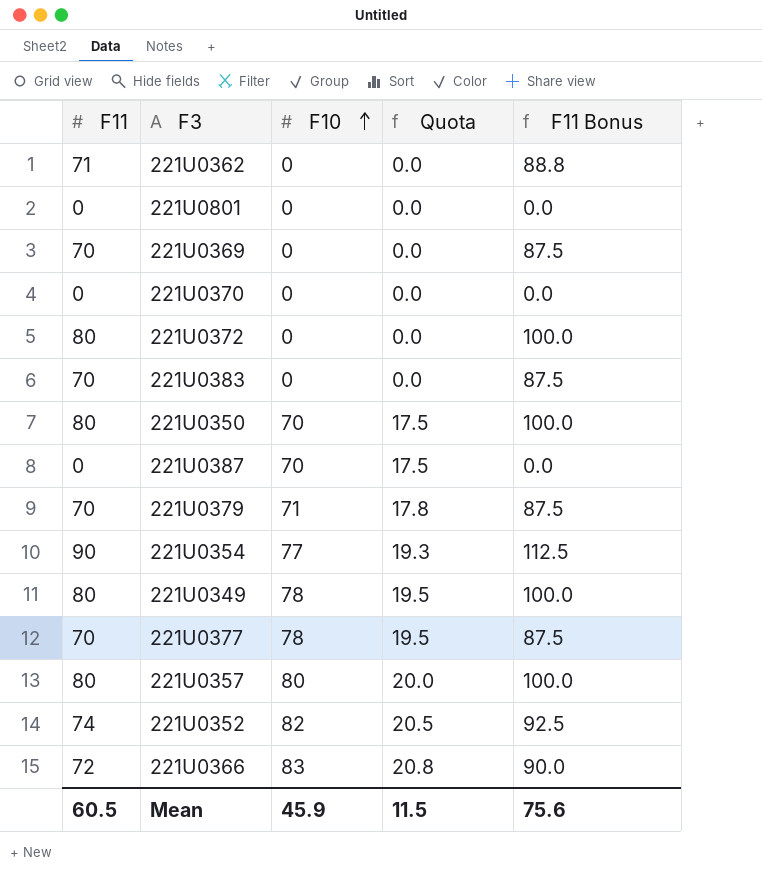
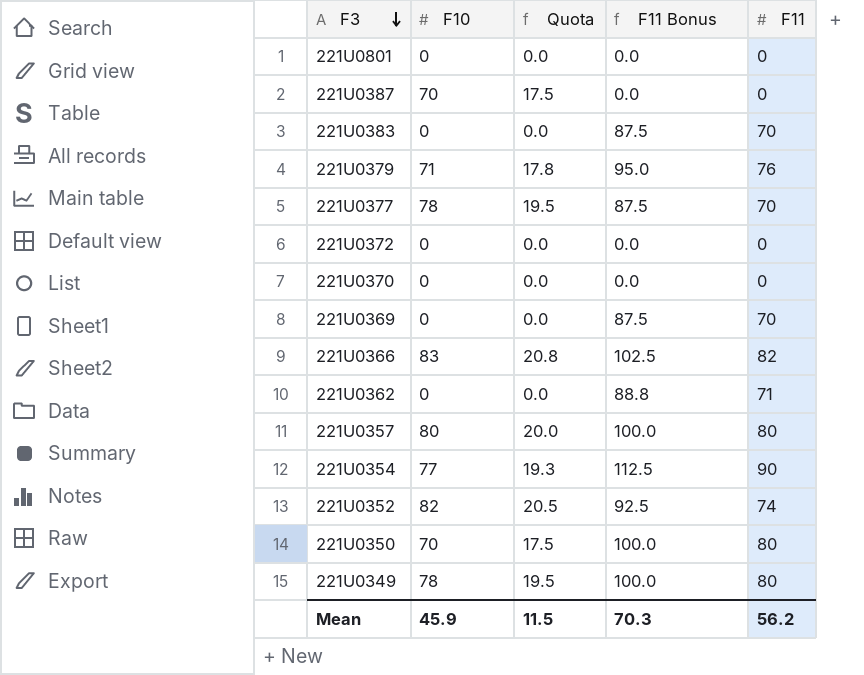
row order: F10 ascending -> F3 descending
column F11 | position: 1 -> 5
221U0379 | F11 Bonus: 87.5 -> 95.0
221U0379 | F11: 70 -> 76
221U0372 | F11 Bonus: 100.0 -> 0.0
221U0372 | F11: 80 -> 0
221U0366 | F11 Bonus: 90.0 -> 102.5
221U0366 | F11: 72 -> 82
Mean | F11 Bonus: 75.6 -> 70.3
Mean | F11: 60.5 -> 56.2

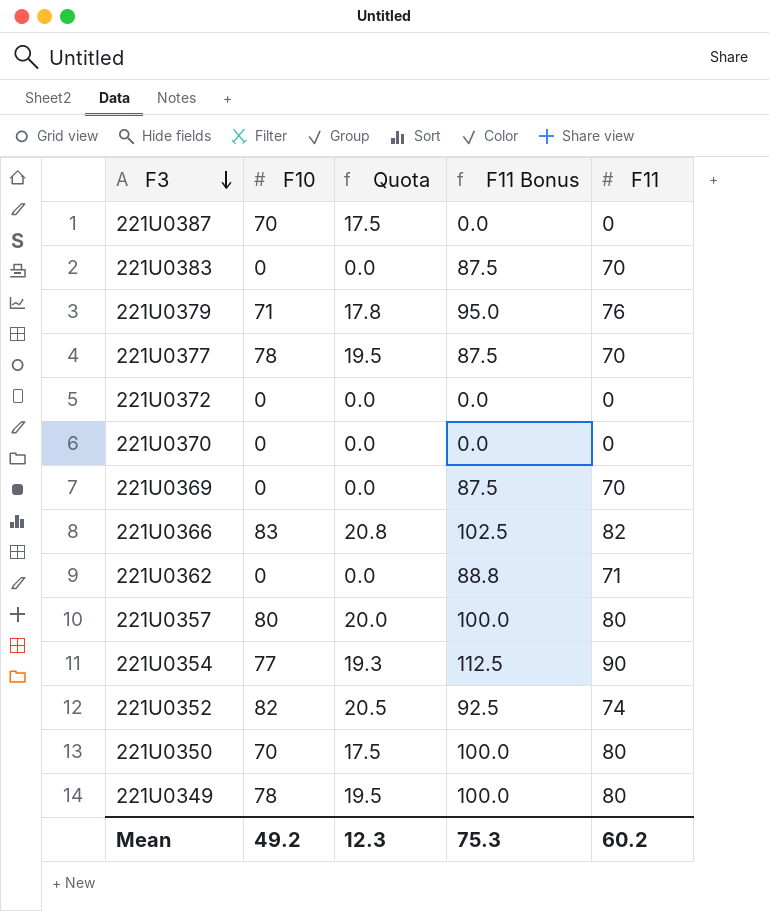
row 221U0801: 0 | 0.0 | 0.0 | 0 -> none
Mean | F10: 45.9 -> 49.2
Mean | Quota: 11.5 -> 12.3
Mean | F11 Bonus: 70.3 -> 75.3
Mean | F11: 56.2 -> 60.2

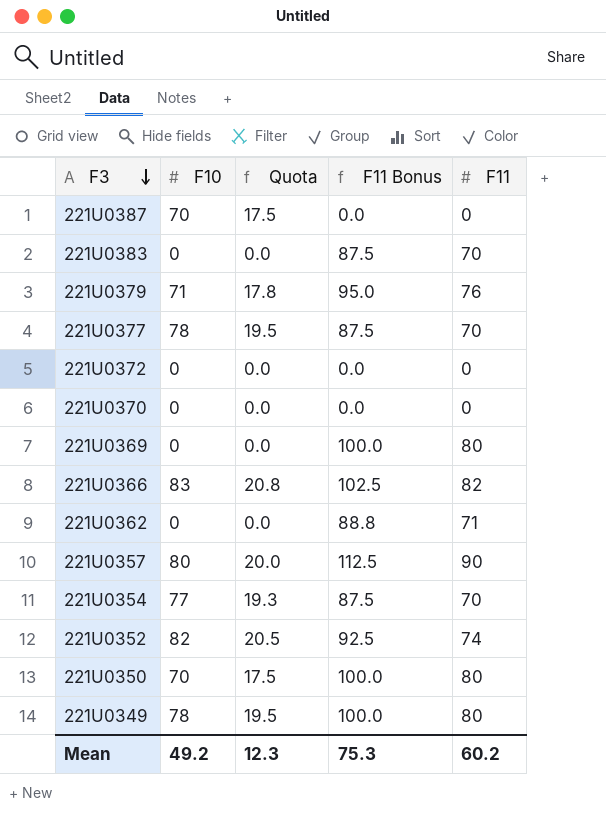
221U0369 | F11 Bonus: 87.5 -> 100.0
221U0369 | F11: 70 -> 80
221U0357 | F11 Bonus: 100.0 -> 112.5
221U0357 | F11: 80 -> 90
221U0354 | F11 Bonus: 112.5 -> 87.5
221U0354 | F11: 90 -> 70

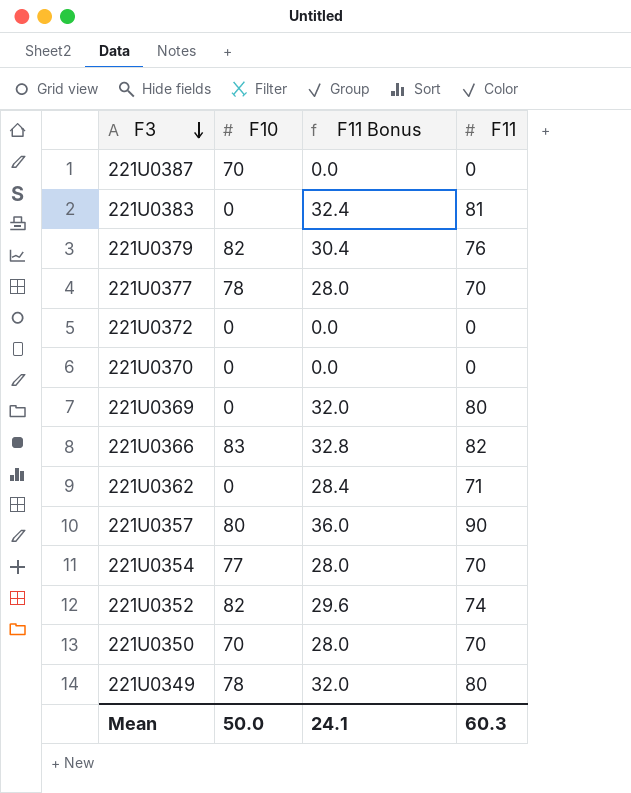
column Quota | formula: [F10] * 0.25 -> none
column F11 Bonus | formula: [F11] * 1.25 -> [F11] * 0.4
221U0383 | F11: 70 -> 81
221U0379 | F10: 71 -> 82
221U0350 | F11: 80 -> 70
Mean | F10: 49.2 -> 50.0
Mean | F11 Bonus: 75.3 -> 24.1
Mean | F11: 60.2 -> 60.3

